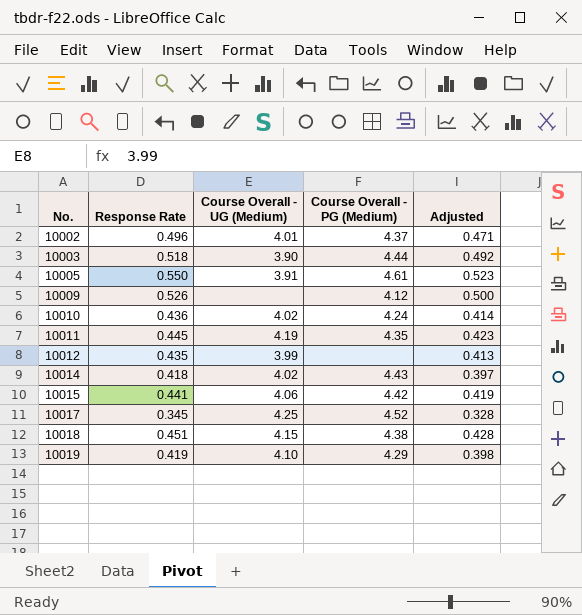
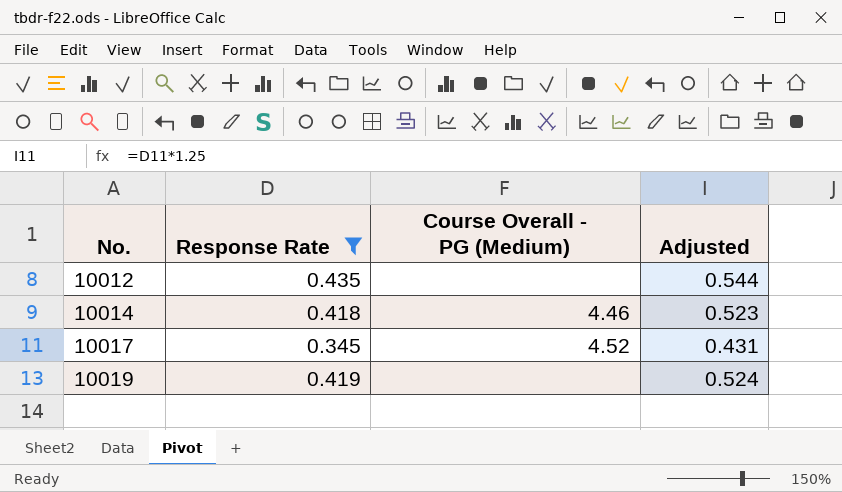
filter: none -> Response Rate <= 0.435
column Course Overall - UG (Medium) | position: 3 -> none
column Adjusted | formula: [Response Rate] * 0.95 -> [Response Rate] * 1.25
10014 | Course Overall - PG (Medium): 4.43 -> 4.46
10019 | Course Overall - PG (Medium): 4.29 -> none

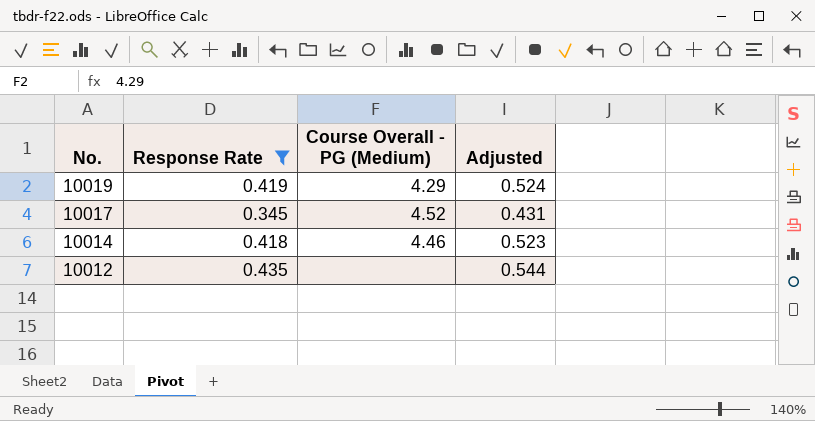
row order: No. ascending -> No. descending
10019 | Course Overall - PG (Medium): none -> 4.29

